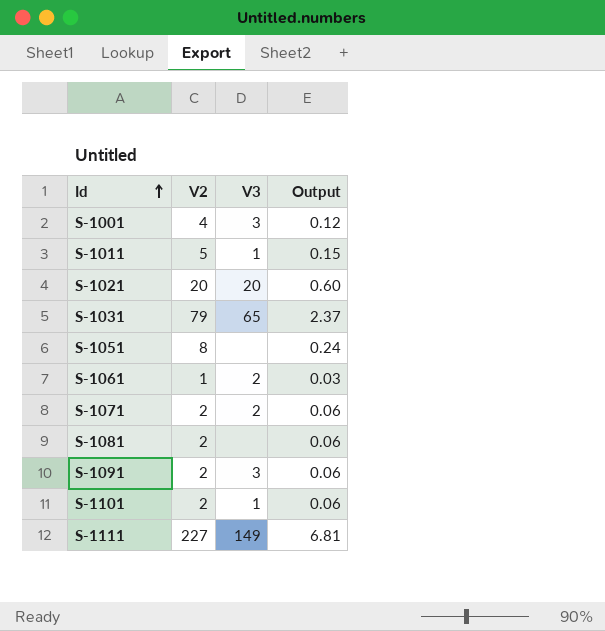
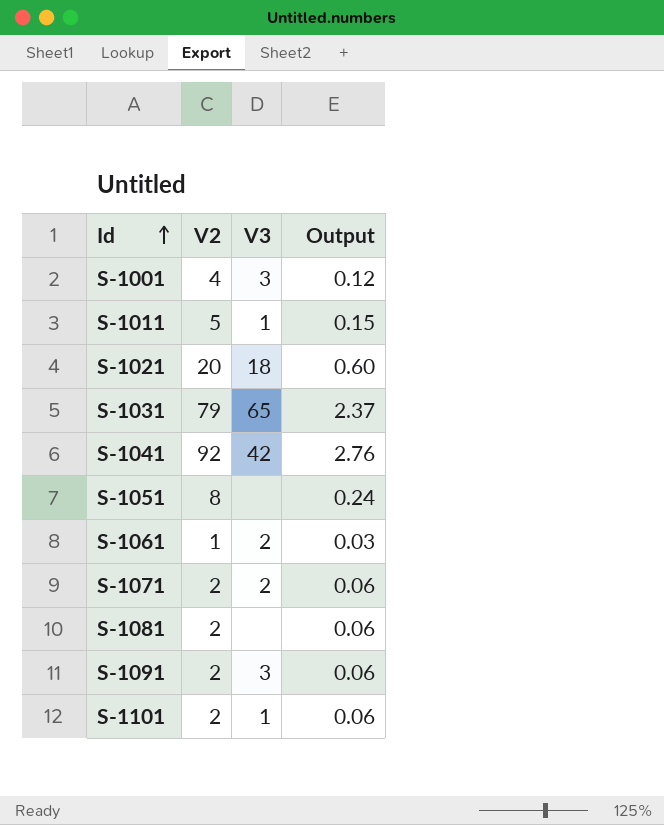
row S-1111: 227 | 149 | 6.81 -> none
S-1021 | V3: 20 -> 18
row S-1041: none -> 92 | 42 | 2.76

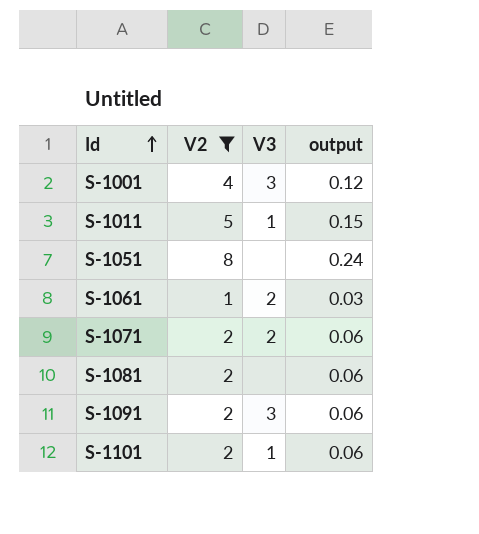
filter: none -> V2 <= 8
column name: Output -> output

